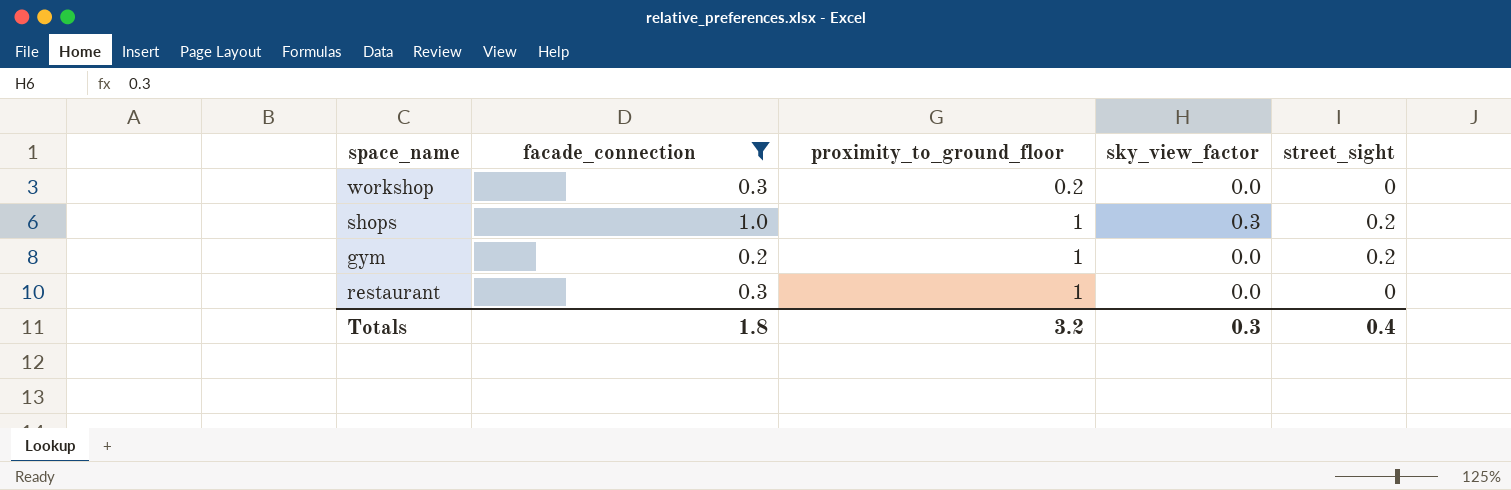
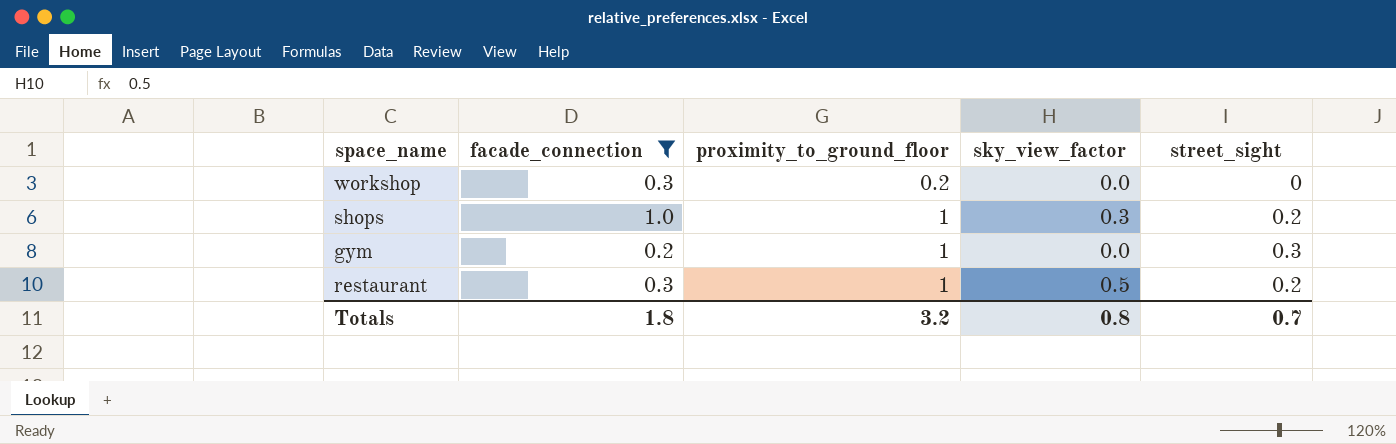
gym | street_sight: 0.2 -> 0.3
restaurant | sky_view_factor: 0.0 -> 0.5
restaurant | street_sight: 0 -> 0.2
Totals | sky_view_factor: 0.3 -> 0.8
Totals | street_sight: 0.4 -> 0.7

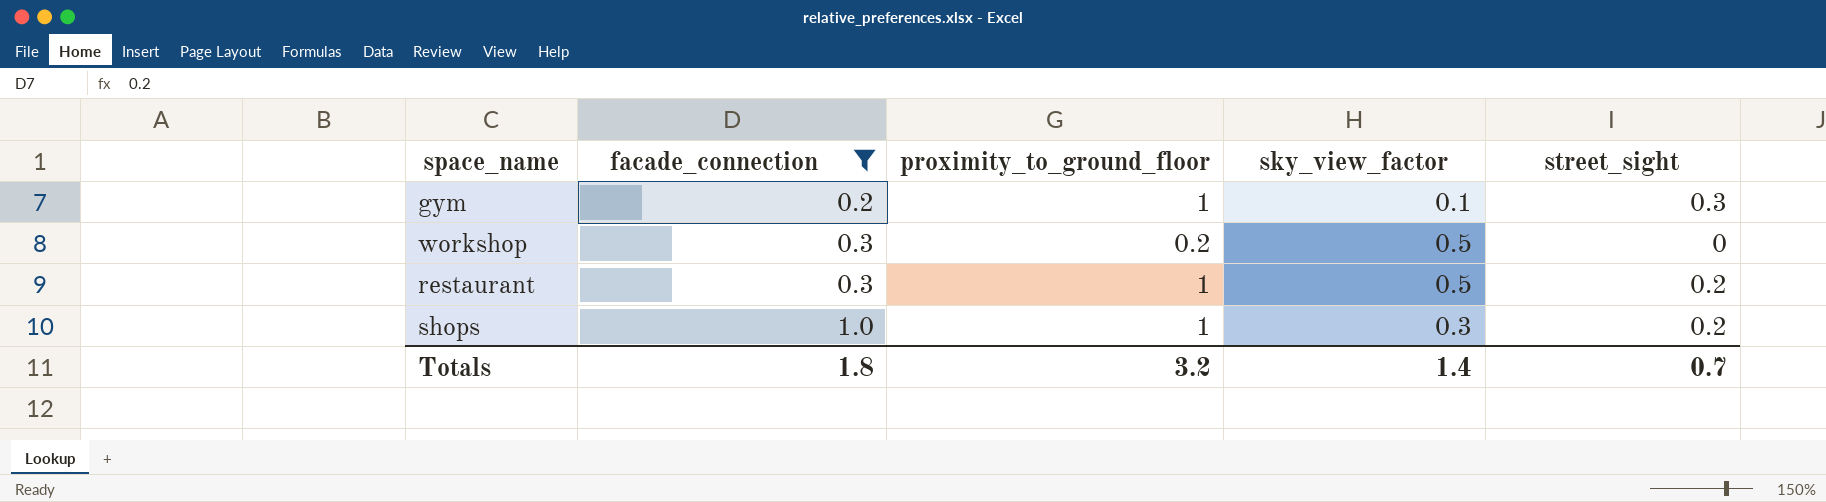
row order: proximity_to_ground_floor ascending -> facade_connection ascending
gym | sky_view_factor: 0.0 -> 0.1
workshop | sky_view_factor: 0.0 -> 0.5
Totals | sky_view_factor: 0.8 -> 1.4

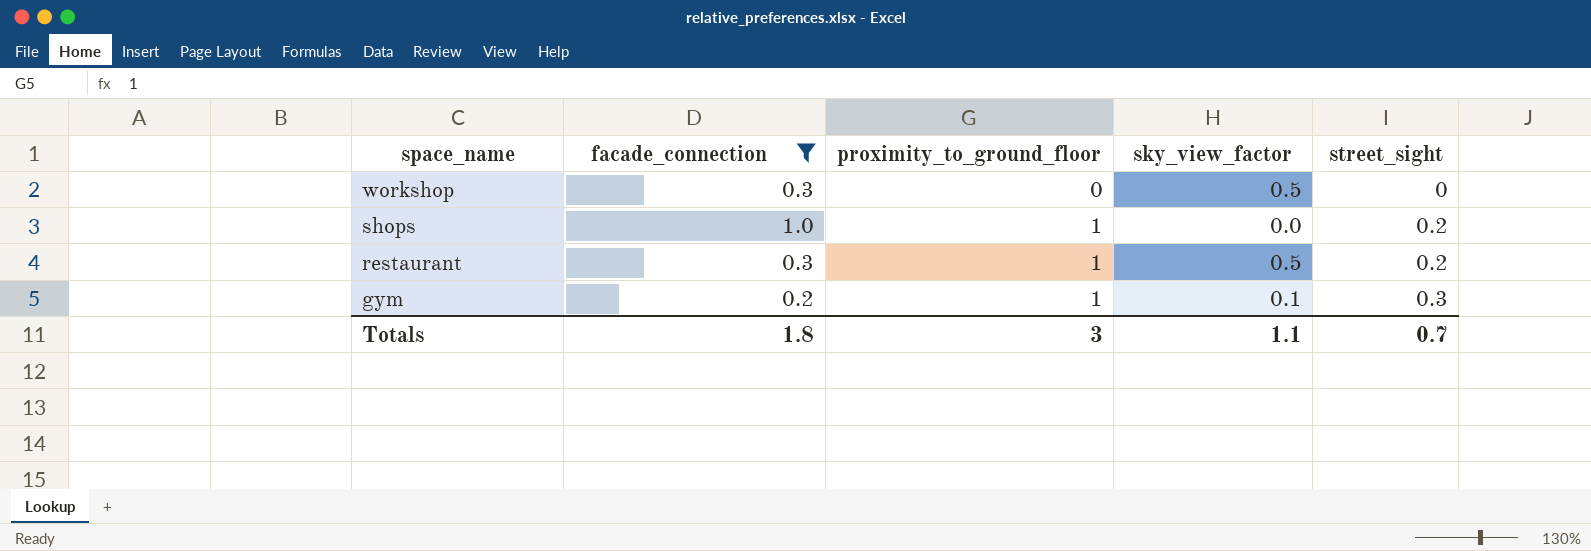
row order: facade_connection ascending -> space_name descending
workshop | proximity_to_ground_floor: 0.2 -> 0
shops | sky_view_factor: 0.3 -> 0.0
Totals | proximity_to_ground_floor: 3.2 -> 3
Totals | sky_view_factor: 1.4 -> 1.1

